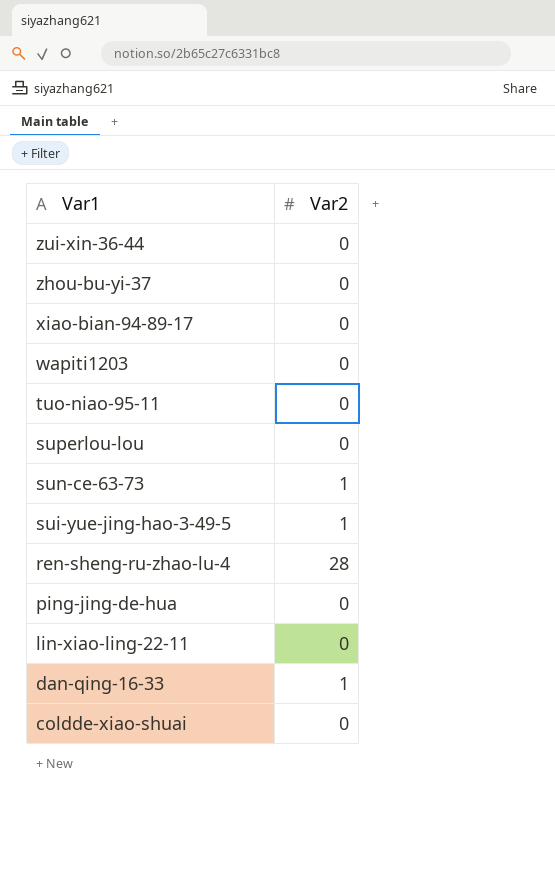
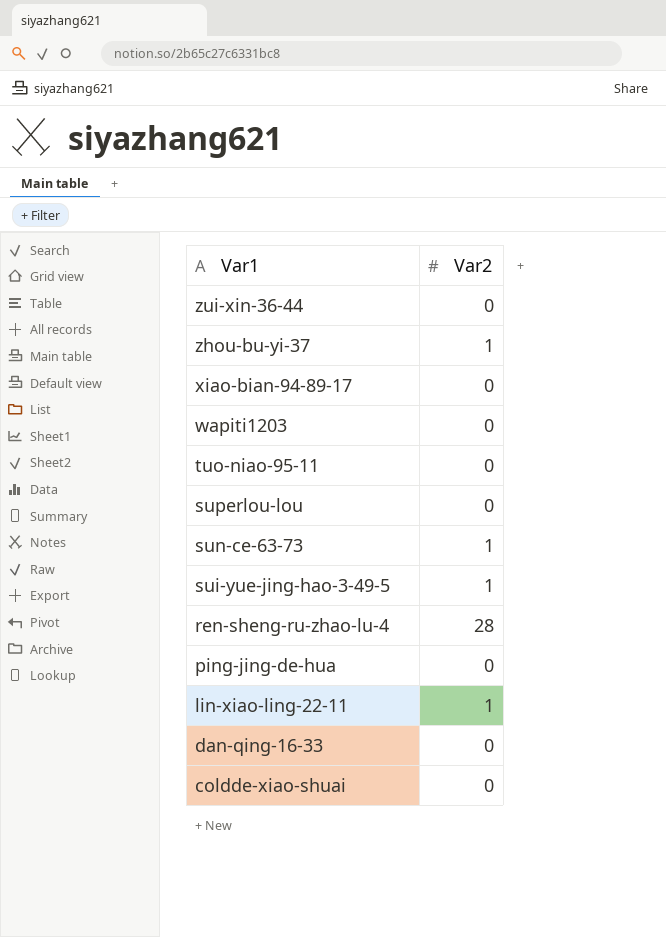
zhou-bu-yi-37 | Var2: 0 -> 1
lin-xiao-ling-22-11 | Var2: 0 -> 1
dan-qing-16-33 | Var2: 1 -> 0

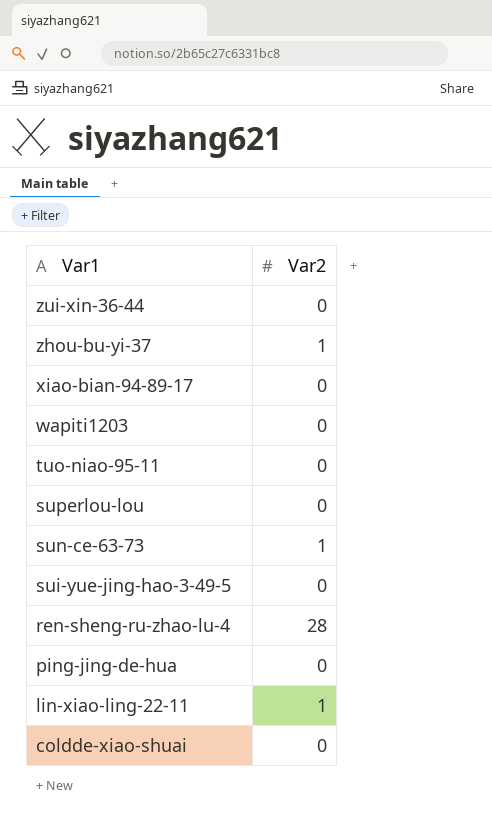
row dan-qing-16-33: 0 -> none
sui-yue-jing-hao-3-49-5 | Var2: 1 -> 0

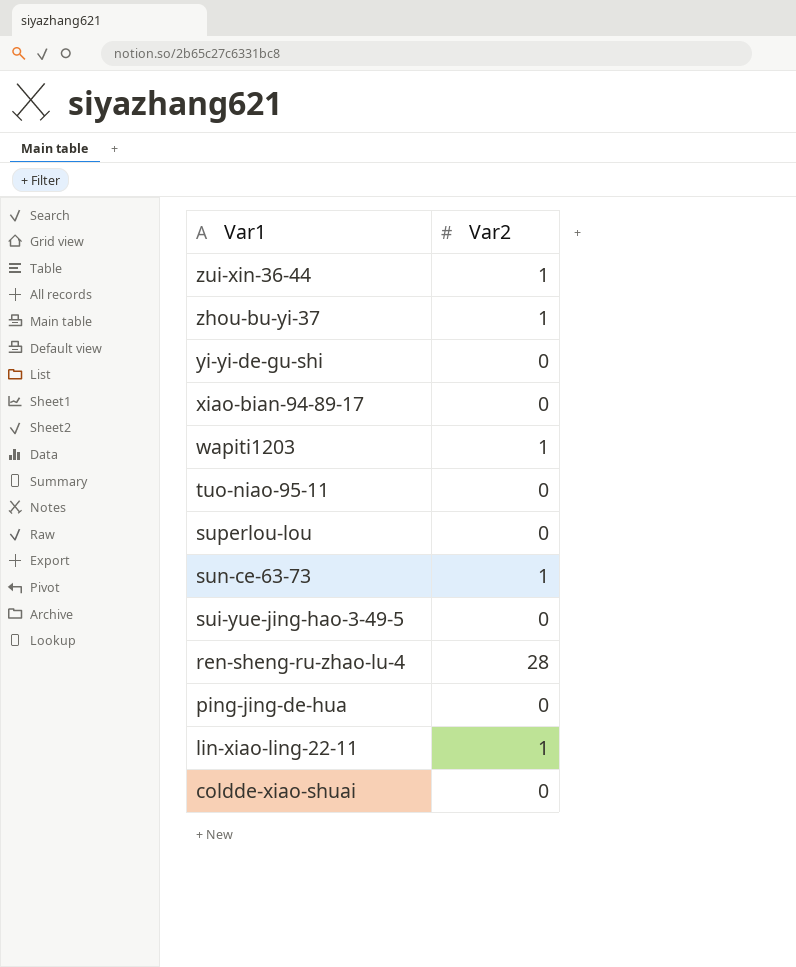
zui-xin-36-44 | Var2: 0 -> 1
row yi-yi-de-gu-shi: none -> 0
wapiti1203 | Var2: 0 -> 1

